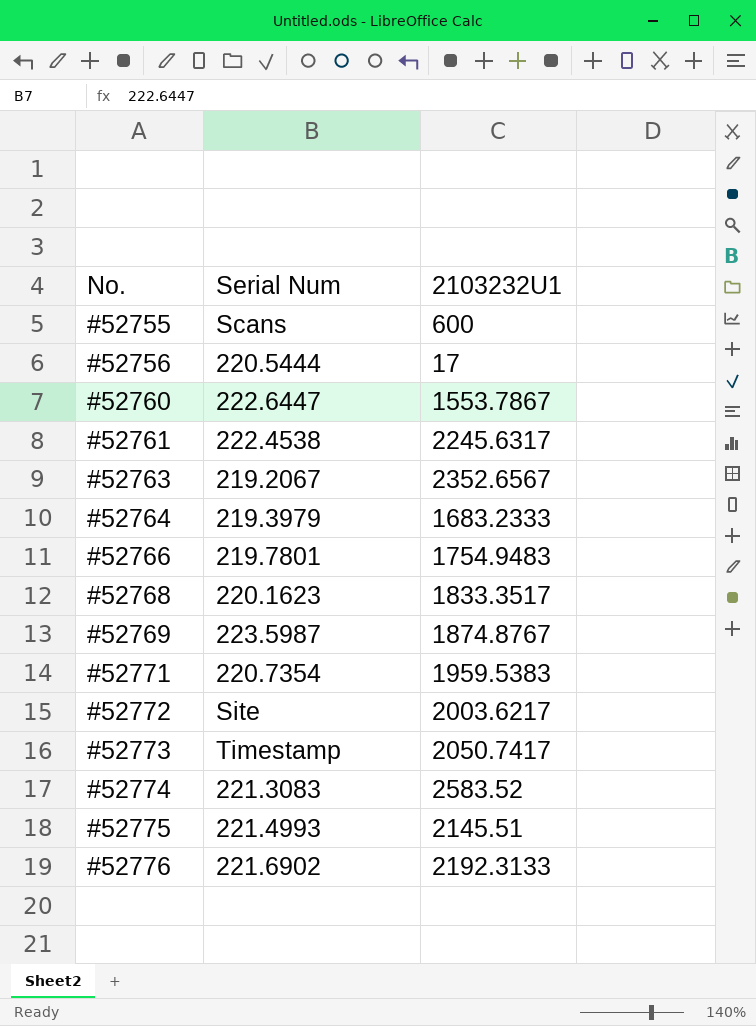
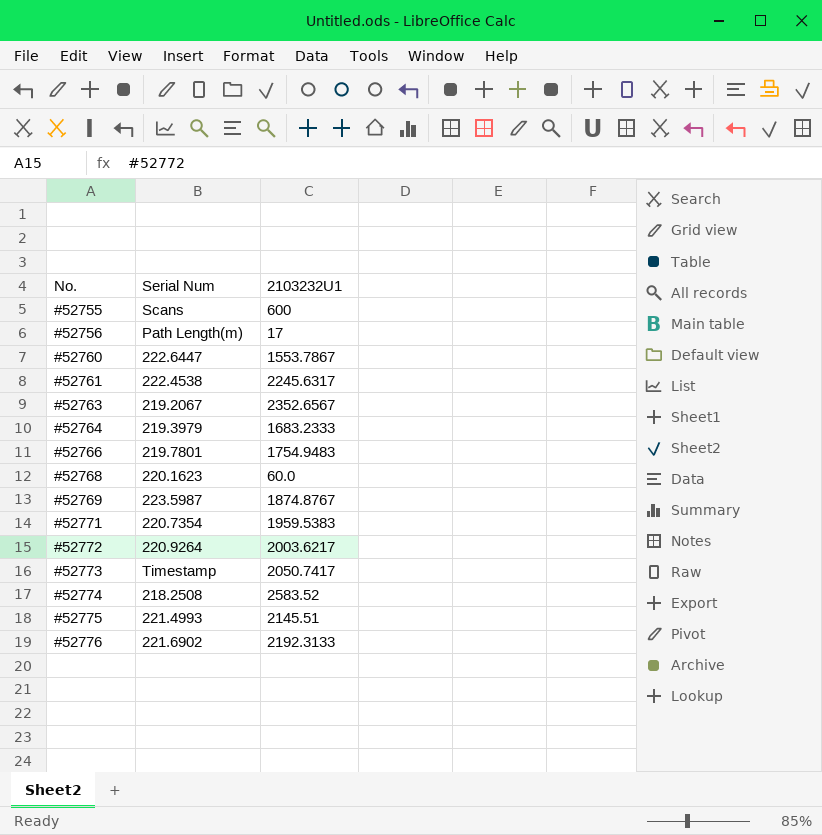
#52756 | Serial Num: 220.5444 -> Path Length(m)
#52768 | 2103232U1: 1833.3517 -> 60.0
#52772 | Serial Num: Site -> 220.9264
#52774 | Serial Num: 221.3083 -> 218.2508

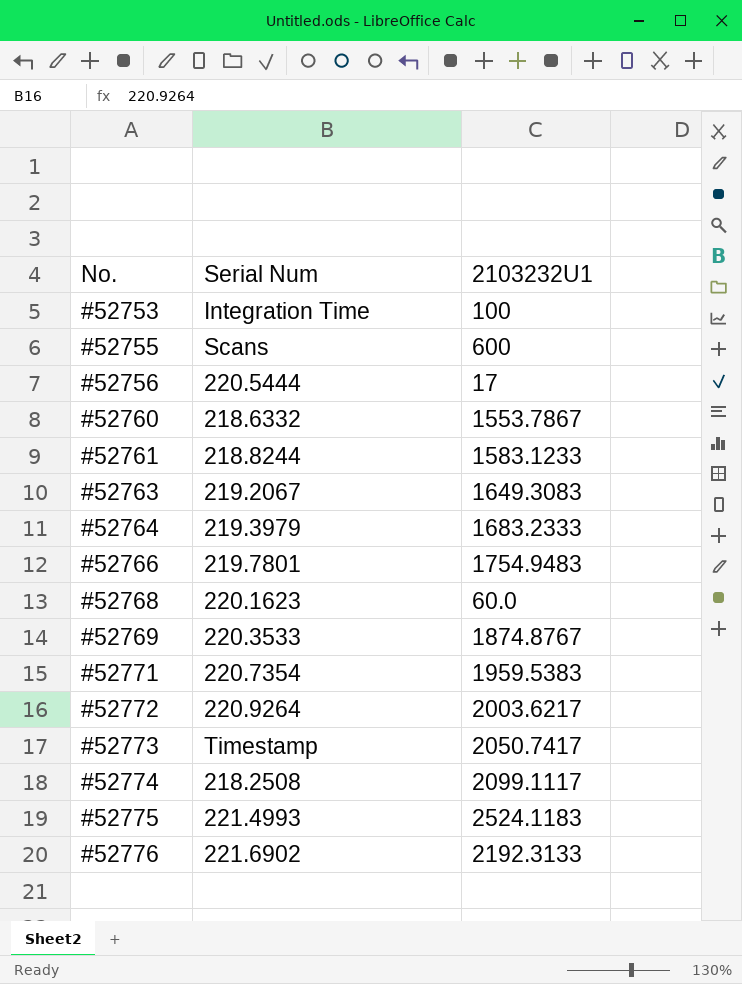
row #52753: none -> Integration Time | 100
#52756 | Serial Num: Path Length(m) -> 220.5444
#52760 | Serial Num: 222.6447 -> 218.6332
#52761 | Serial Num: 222.4538 -> 218.8244
#52761 | 2103232U1: 2245.6317 -> 1583.1233
#52763 | 2103232U1: 2352.6567 -> 1649.3083
#52769 | Serial Num: 223.5987 -> 220.3533
#52774 | 2103232U1: 2583.52 -> 2099.1117
#52775 | 2103232U1: 2145.51 -> 2524.1183

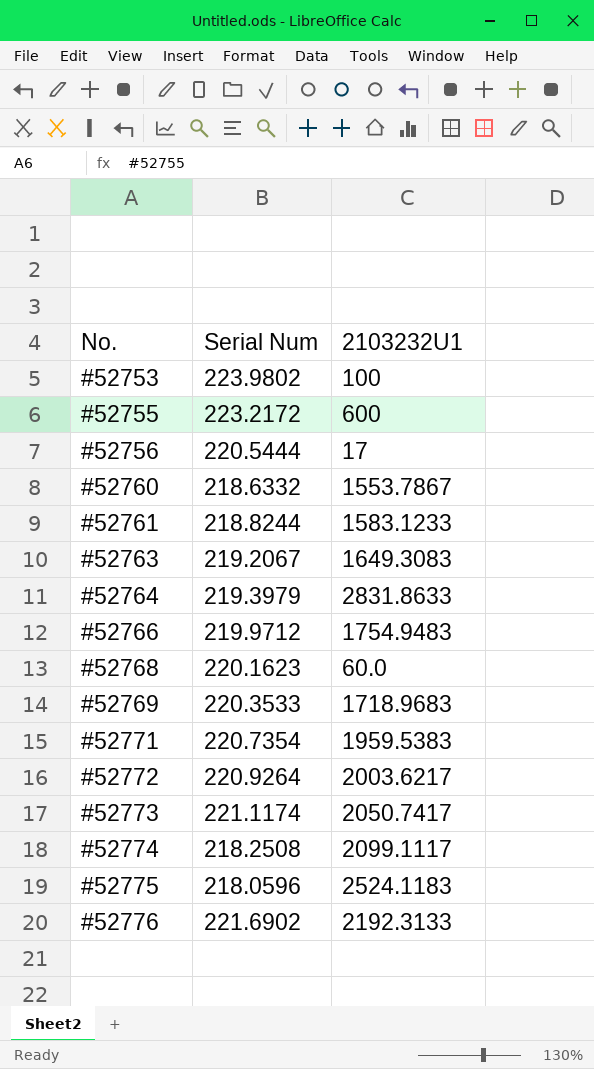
#52753 | Serial Num: Integration Time -> 223.9802
#52755 | Serial Num: Scans -> 223.2172
#52764 | 2103232U1: 1683.2333 -> 2831.8633
#52766 | Serial Num: 219.7801 -> 219.9712
#52769 | 2103232U1: 1874.8767 -> 1718.9683
#52773 | Serial Num: Timestamp -> 221.1174
#52775 | Serial Num: 221.4993 -> 218.0596

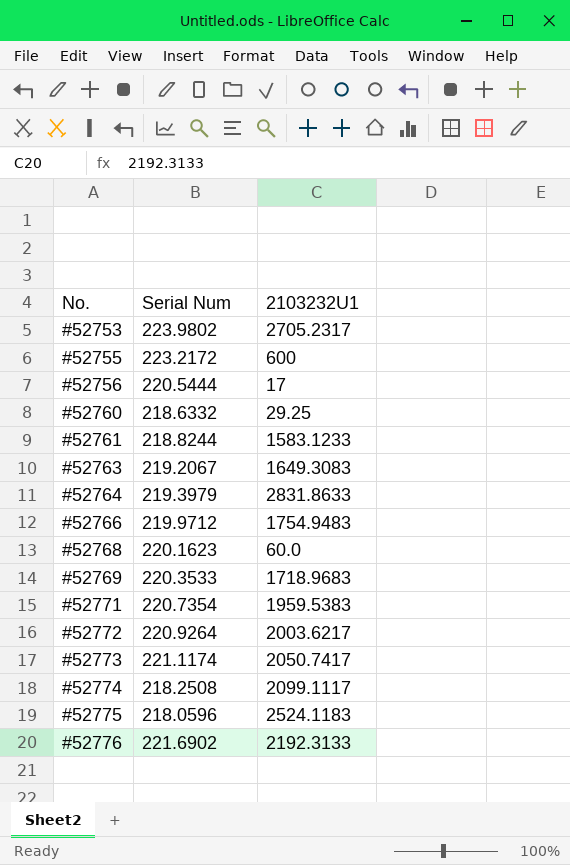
#52753 | 2103232U1: 100 -> 2705.2317
#52760 | 2103232U1: 1553.7867 -> 29.25

